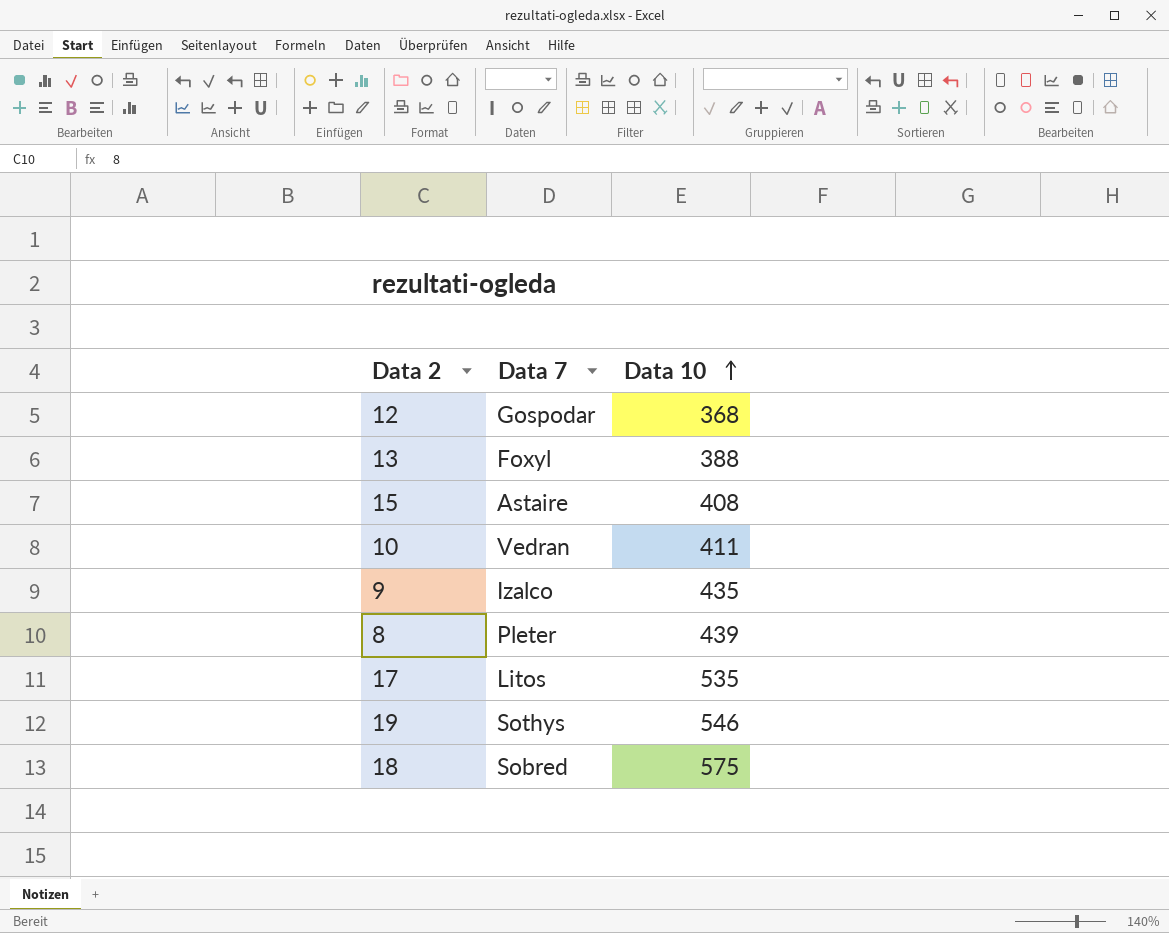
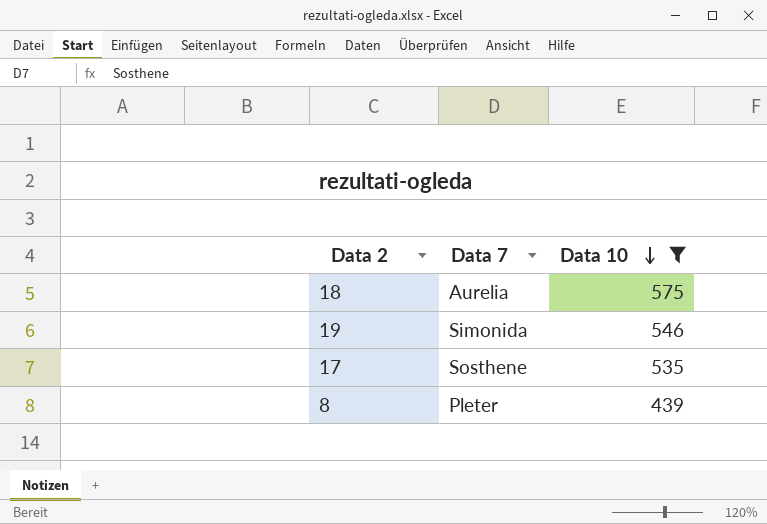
filter: none -> Data 10 >= 439
row order: Data 10 ascending -> Data 10 descending
18 | Data 7: Sobred -> Aurelia
19 | Data 7: Sothys -> Simonida
17 | Data 7: Litos -> Sosthene

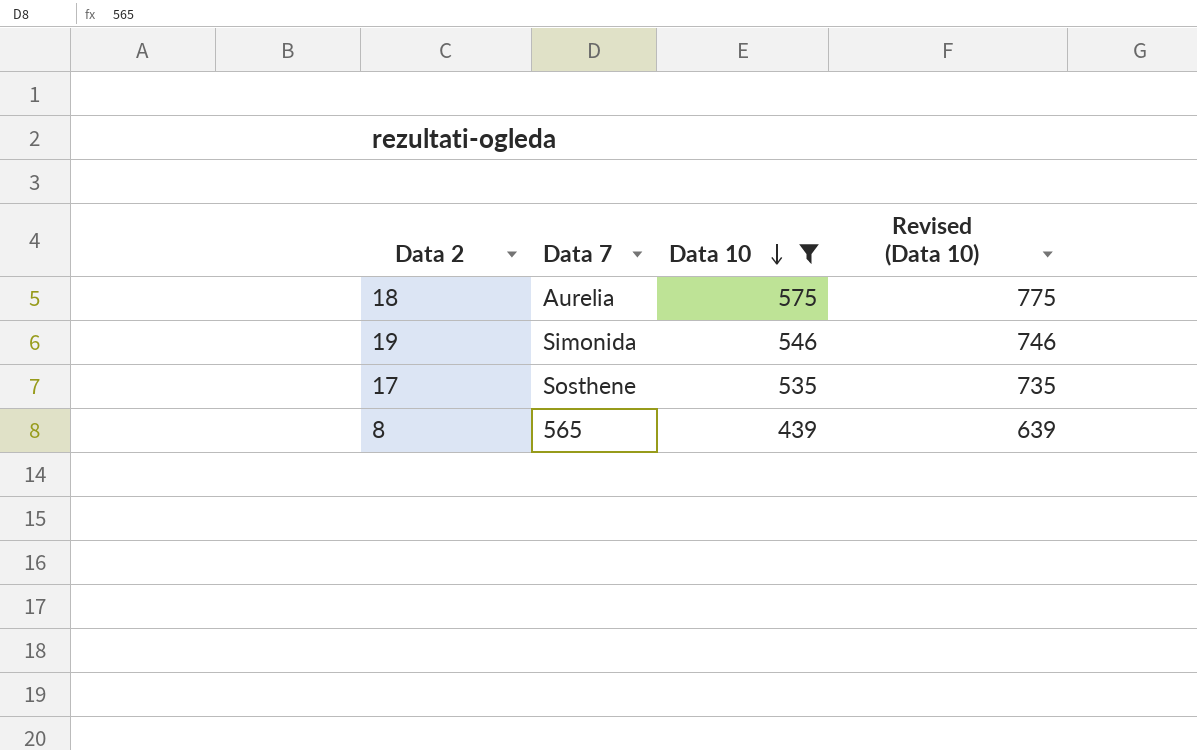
column Revised (Data 10) | formula: none -> [Data 10] + 200
8 | Data 7: Pleter -> 565

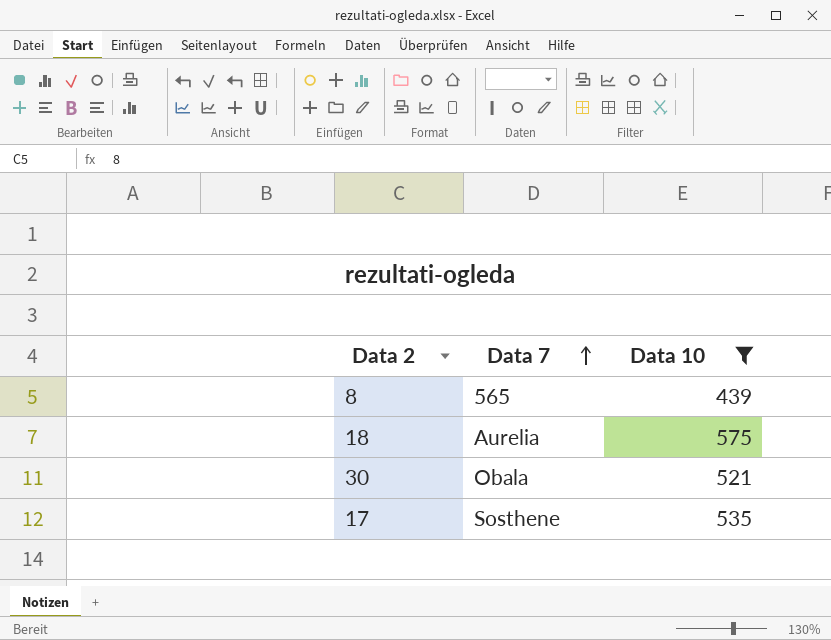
row order: Data 10 descending -> Data 7 ascending
column Revised (Data 10) | formula: [Data 10] + 200 -> none
row 19: Simonida | 546 | 746 -> none
row 30: none -> Obala | 521

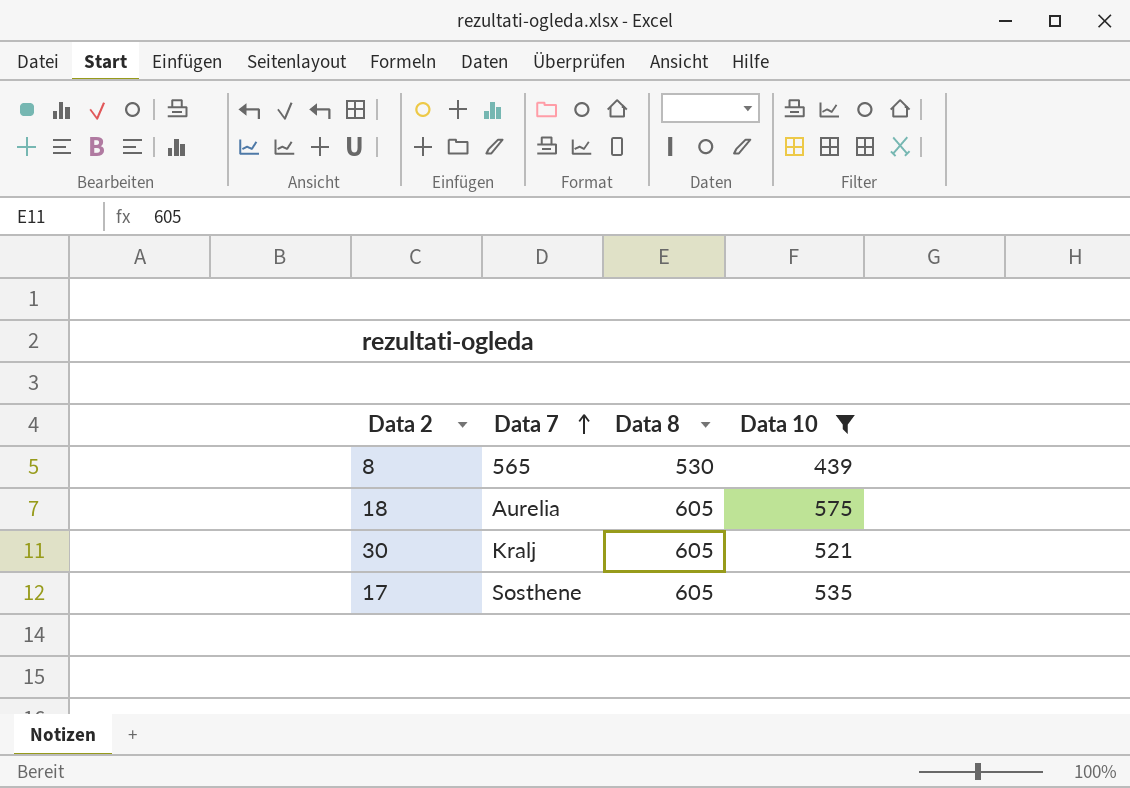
column Data 8 | position: none -> 3
30 | Data 7: Obala -> Kralj

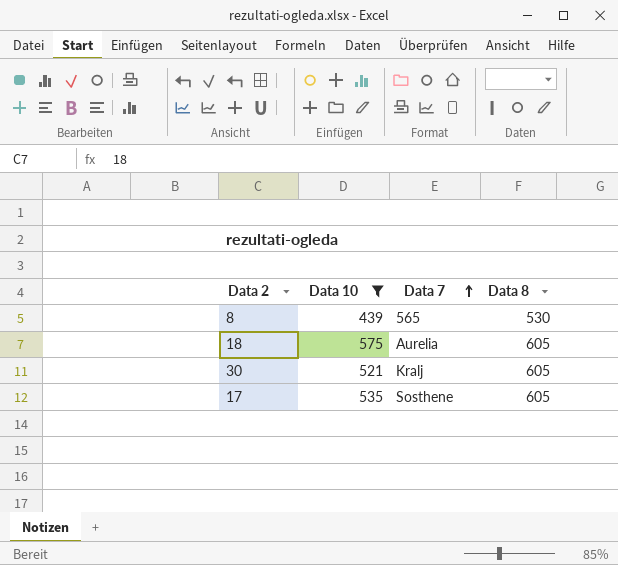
column Data 10 | position: 4 -> 2

